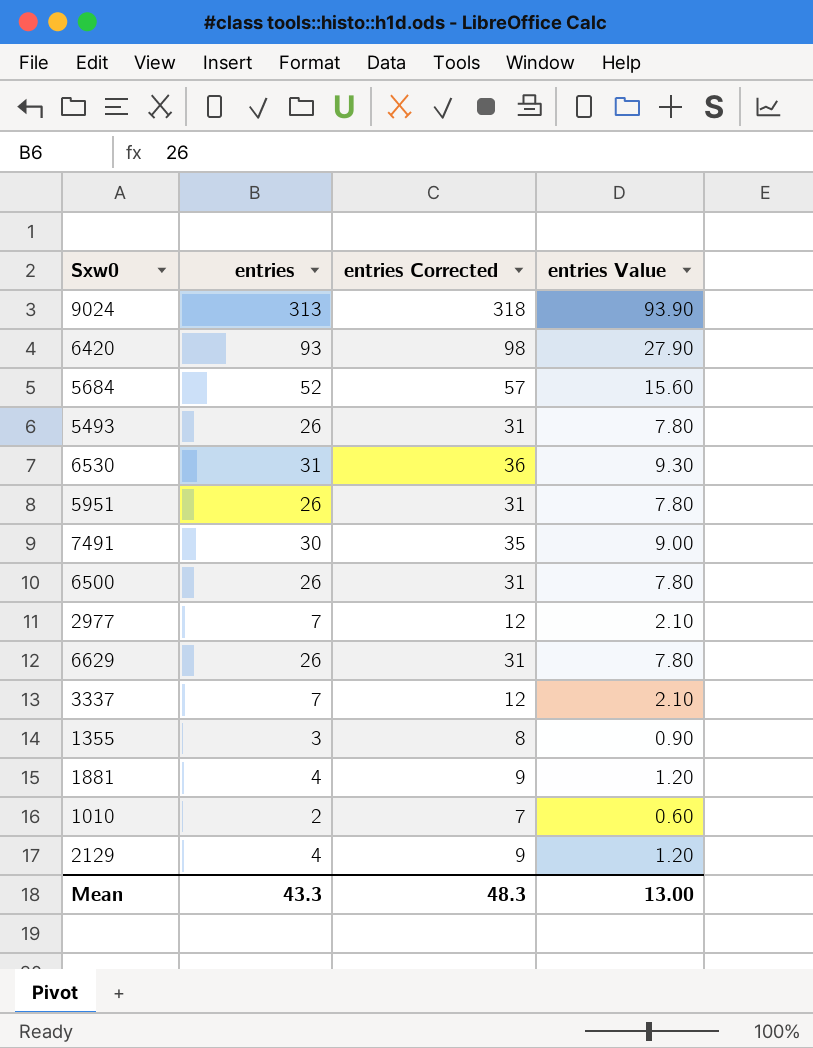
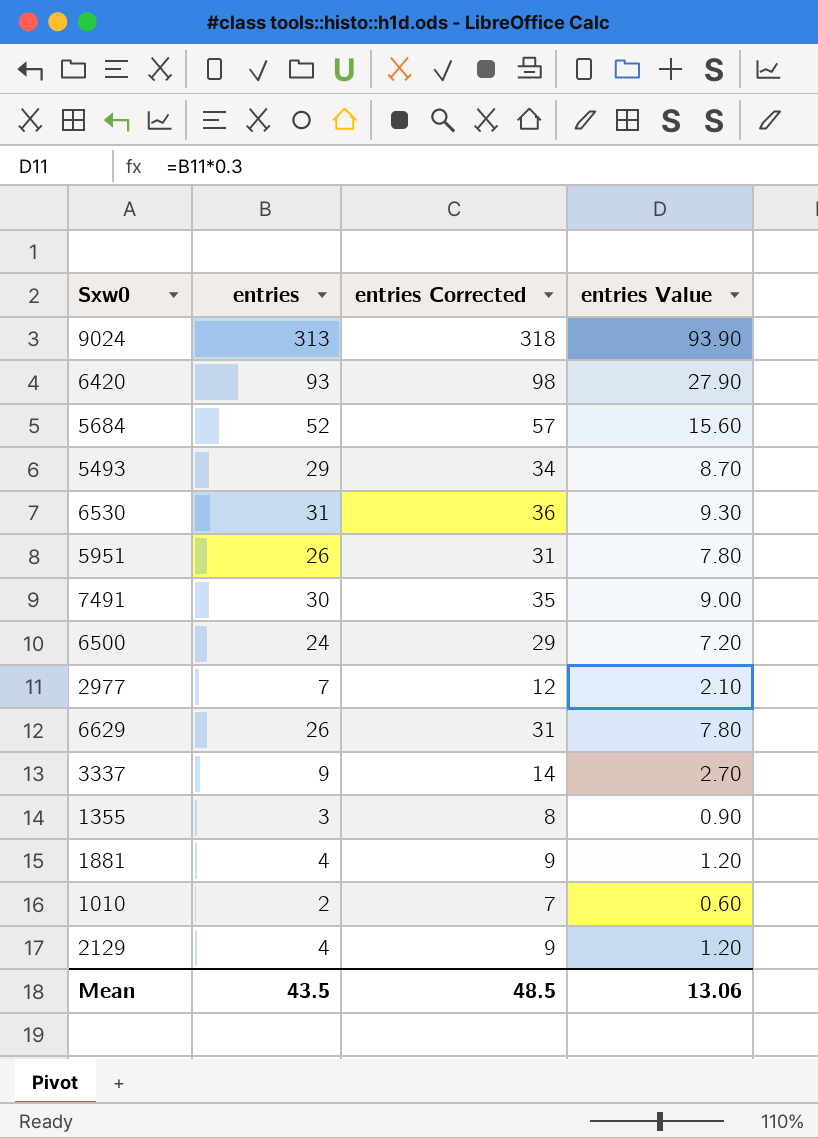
5493 | entries: 26 -> 29
5493 | entries Corrected: 31 -> 34
5493 | entries Value: 7.80 -> 8.70
6500 | entries: 26 -> 24
6500 | entries Corrected: 31 -> 29
6500 | entries Value: 7.80 -> 7.20
3337 | entries: 7 -> 9
3337 | entries Corrected: 12 -> 14
3337 | entries Value: 2.10 -> 2.70
Mean | entries: 43.3 -> 43.5
Mean | entries Corrected: 48.3 -> 48.5
Mean | entries Value: 13.00 -> 13.06

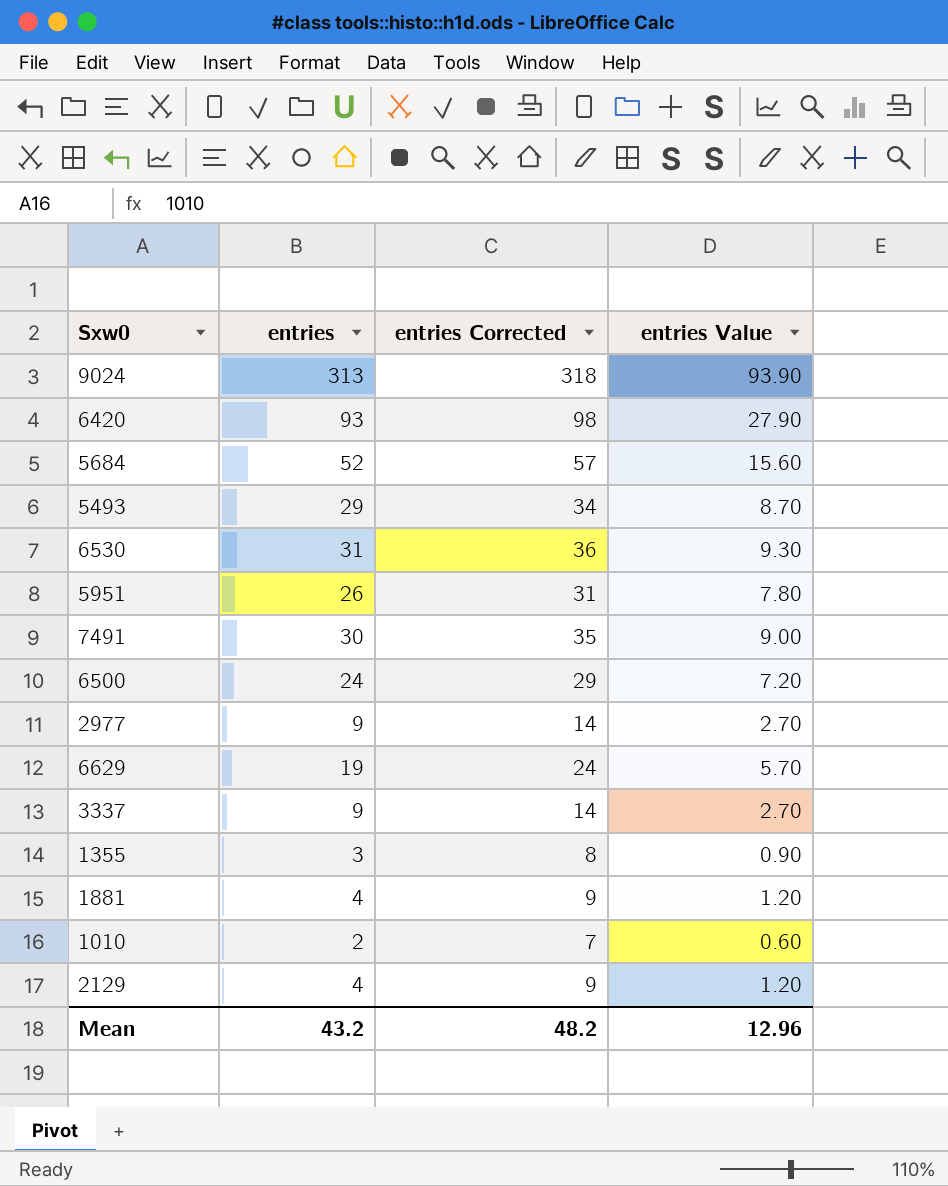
2977 | entries: 7 -> 9
2977 | entries Corrected: 12 -> 14
2977 | entries Value: 2.10 -> 2.70
6629 | entries: 26 -> 19
6629 | entries Corrected: 31 -> 24
6629 | entries Value: 7.80 -> 5.70
Mean | entries: 43.5 -> 43.2
Mean | entries Corrected: 48.5 -> 48.2
Mean | entries Value: 13.06 -> 12.96

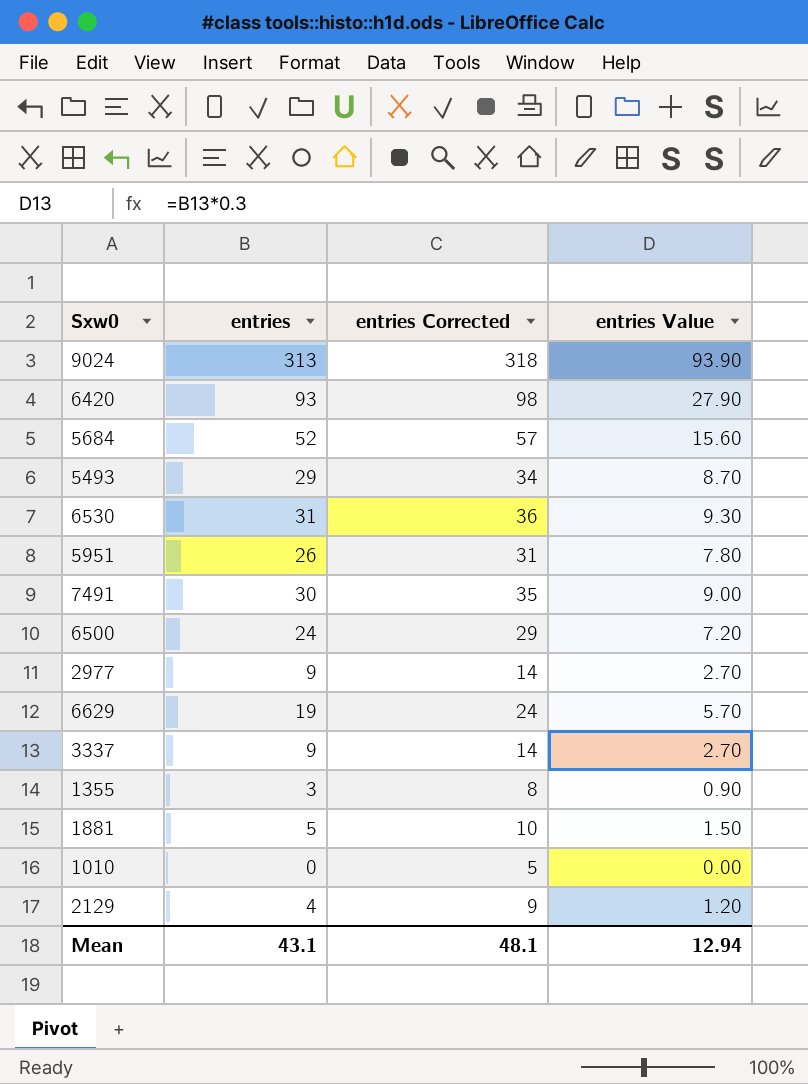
1881 | entries: 4 -> 5
1881 | entries Corrected: 9 -> 10
1881 | entries Value: 1.20 -> 1.50
1010 | entries: 2 -> 0
1010 | entries Corrected: 7 -> 5
1010 | entries Value: 0.60 -> 0.00
Mean | entries: 43.2 -> 43.1
Mean | entries Corrected: 48.2 -> 48.1
Mean | entries Value: 12.96 -> 12.94

